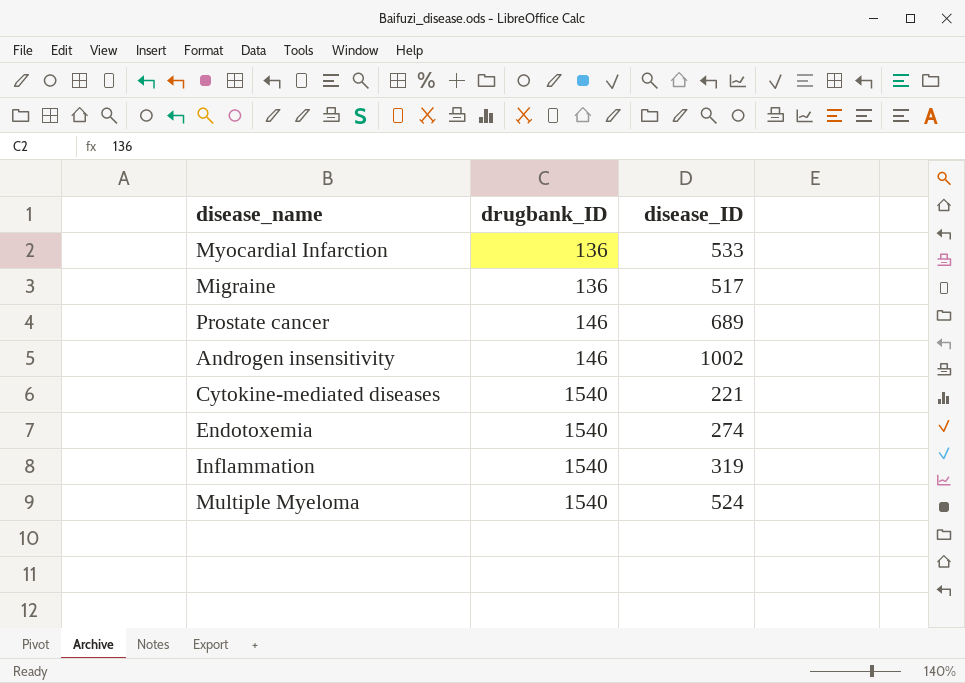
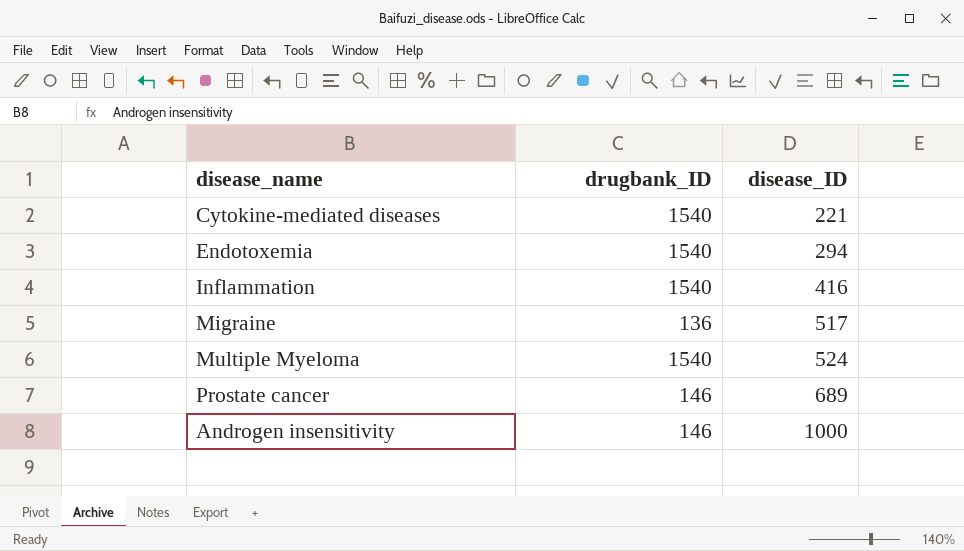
row order: drugbank_ID ascending -> disease_ID ascending
row Myocardial Infarction: 136 | 533 -> none
Endotoxemia | disease_ID: 274 -> 294
Inflammation | disease_ID: 319 -> 416
Androgen insensitivity | disease_ID: 1002 -> 1000

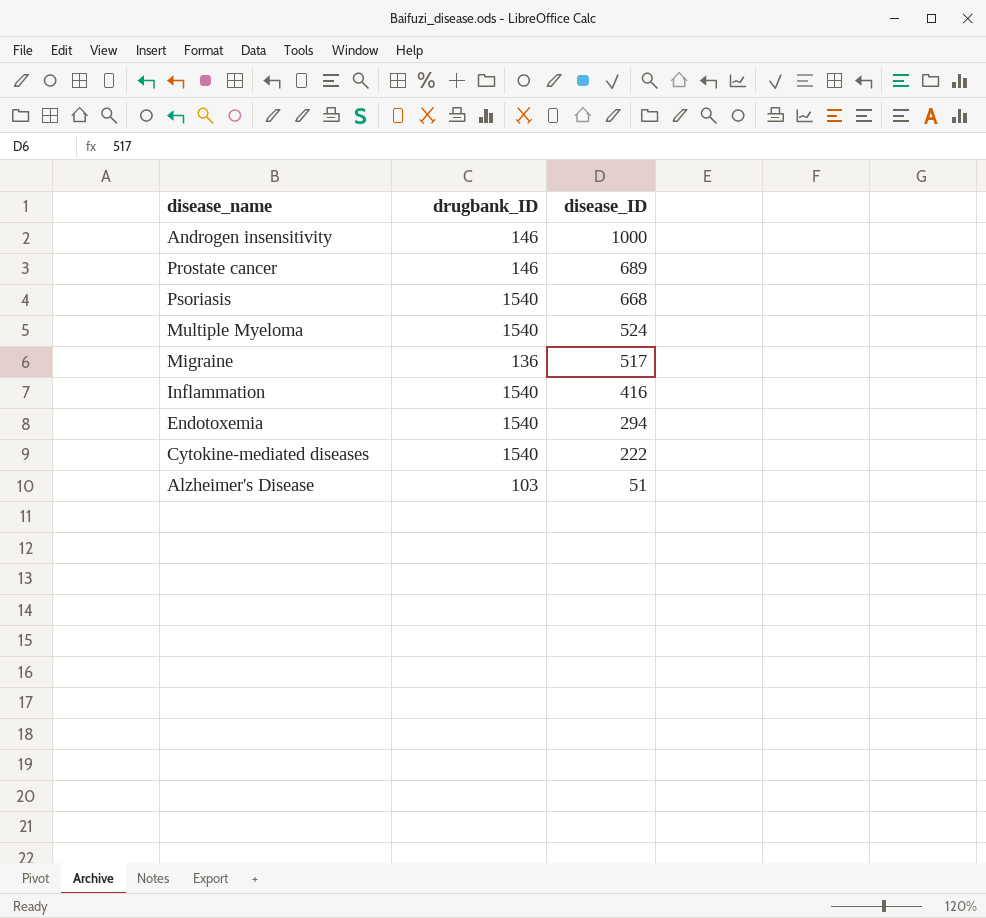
row order: disease_ID ascending -> disease_ID descending
row Psoriasis: none -> 1540 | 668
Cytokine-mediated diseases | disease_ID: 221 -> 222
row Alzheimer's Disease: none -> 103 | 51

